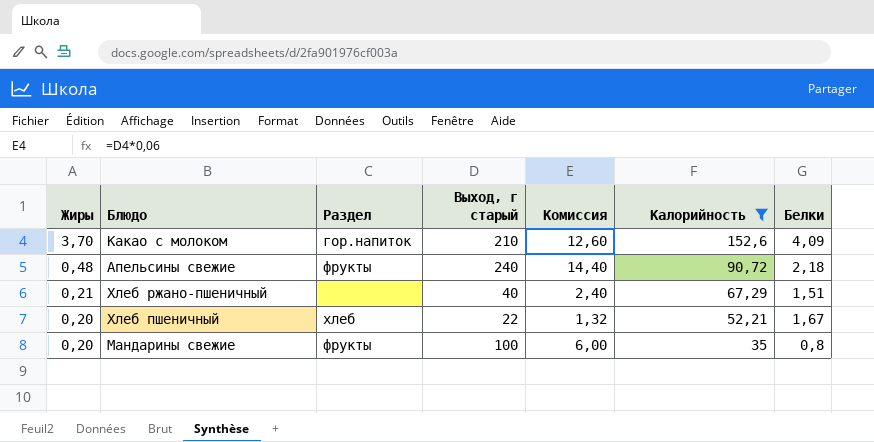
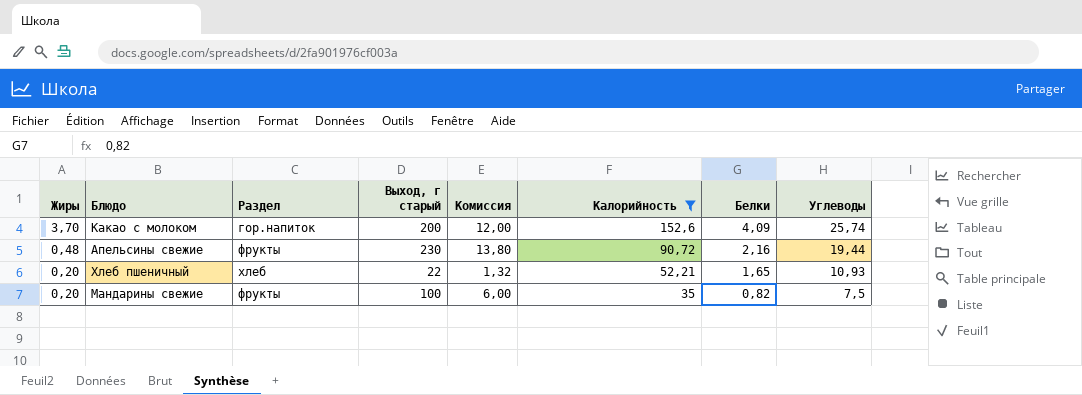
column Углеводы | position: none -> 8
row Хлеб ржано-пшеничный: 0,21 | none | 40 | 2,40 | 67,29 | 1,51 -> none
Какао с молоком | Выход, г старый: 210 -> 200
Какао с молоком | Комиссия: 12,60 -> 12,00
Апельсины свежие | Выход, г старый: 240 -> 230
Апельсины свежие | Комиссия: 14,40 -> 13,80
Апельсины свежие | Белки: 2,18 -> 2,16
Хлеб пшеничный | Белки: 1,67 -> 1,65
Мандарины свежие | Белки: 0,8 -> 0,82

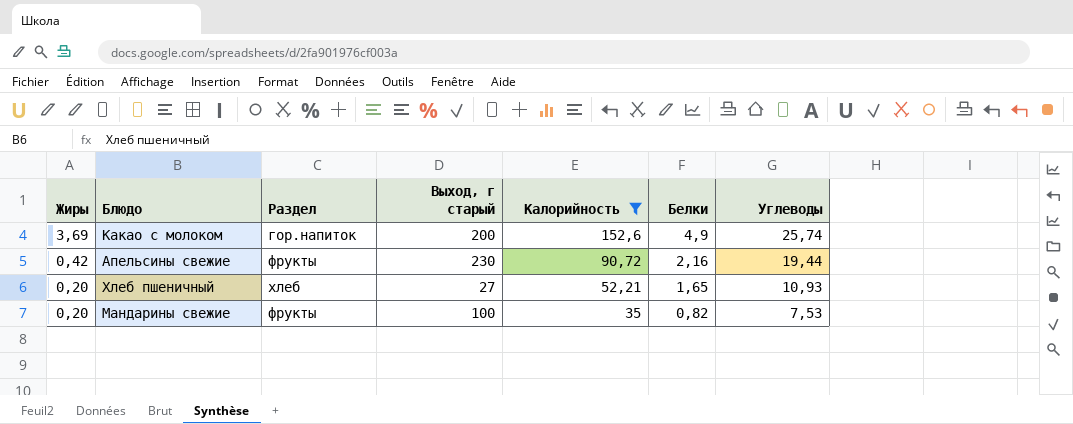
column Комиссия | formula: [Выход, г старый] * 0,06 -> none
Какао с молоком | Жиры: 3,70 -> 3,69
Какао с молоком | Белки: 4,09 -> 4,9
Апельсины свежие | Жиры: 0,48 -> 0,42
Хлеб пшеничный | Выход, г старый: 22 -> 27
Мандарины свежие | Углеводы: 7,5 -> 7,53

